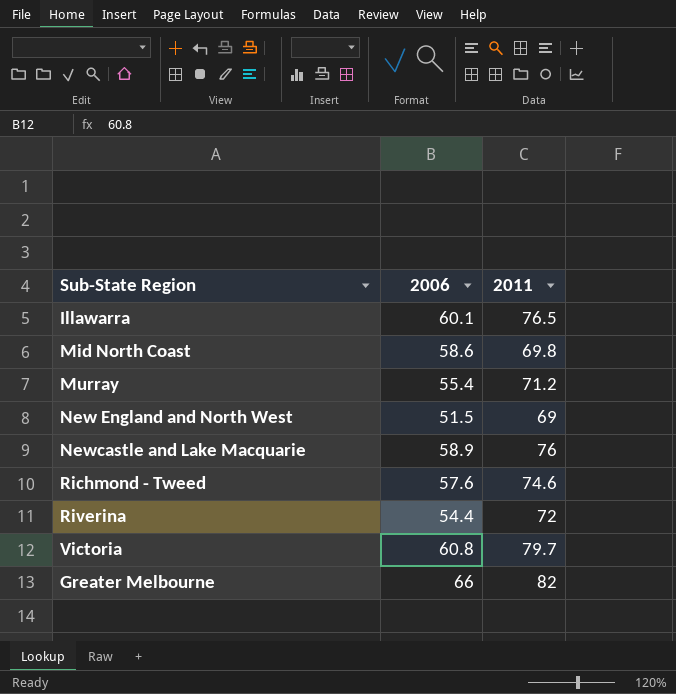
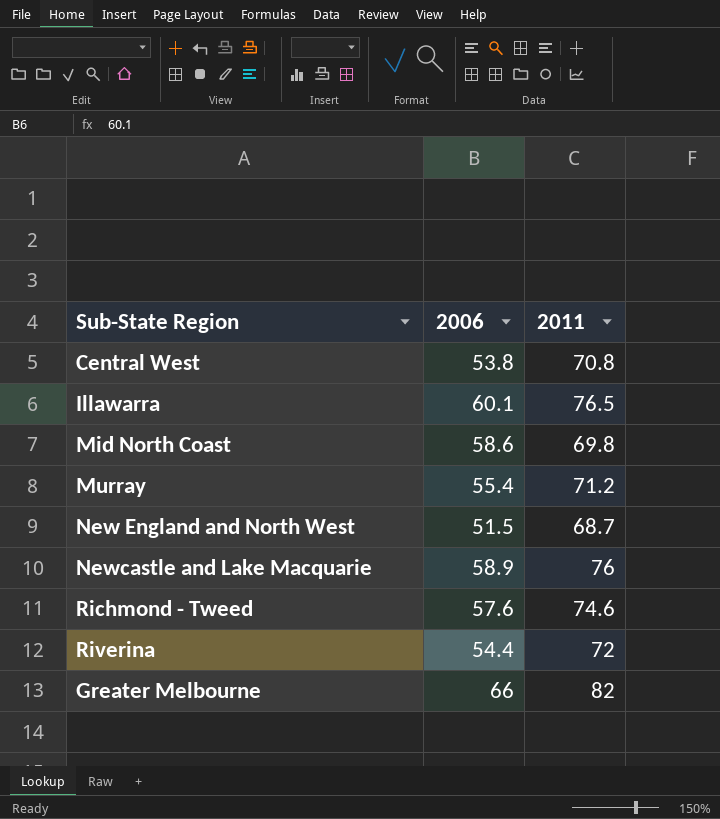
row Victoria: 60.8 | 79.7 -> none
row Central West: none -> 53.8 | 70.8
New England and North West | 2011: 69 -> 68.7

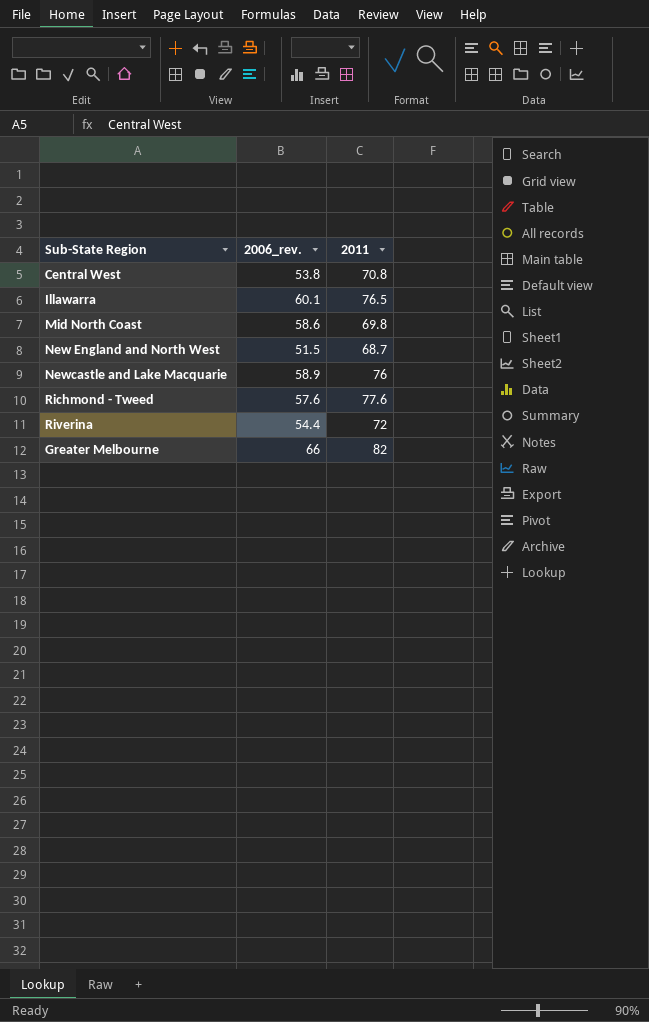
column name: 2006 -> 2006_rev.
row Murray: 55.4 | 71.2 -> none
Richmond - Tweed | 2011: 74.6 -> 77.6

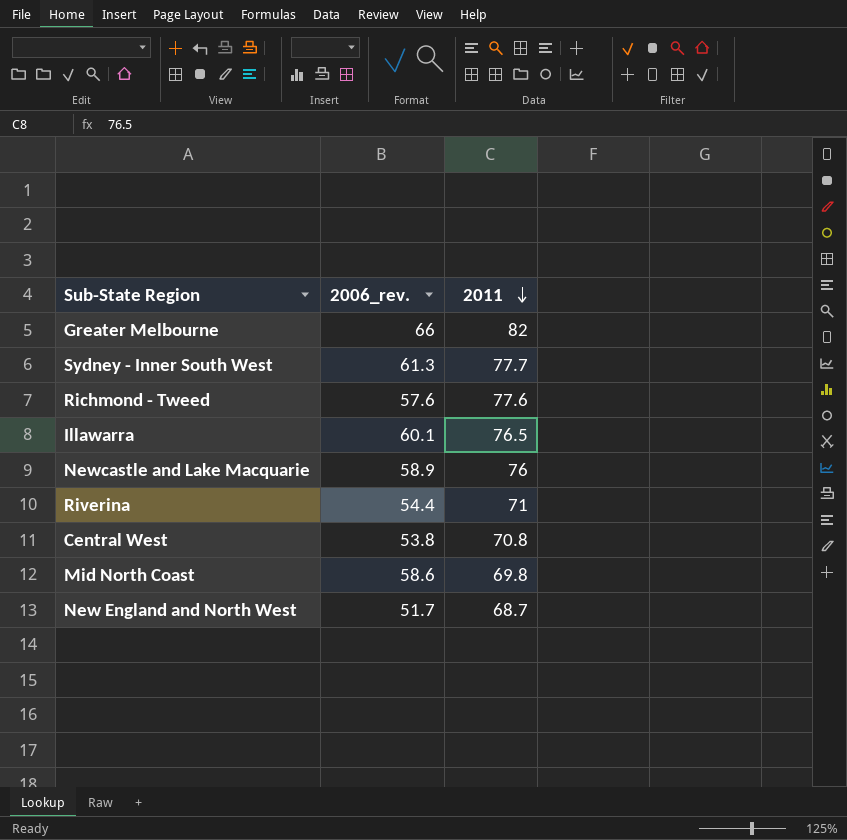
row order: none -> 2011 descending
row Sydney - Inner South West: none -> 61.3 | 77.7
Riverina | 2011: 72 -> 71
New England and North West | 2006_rev.: 51.5 -> 51.7

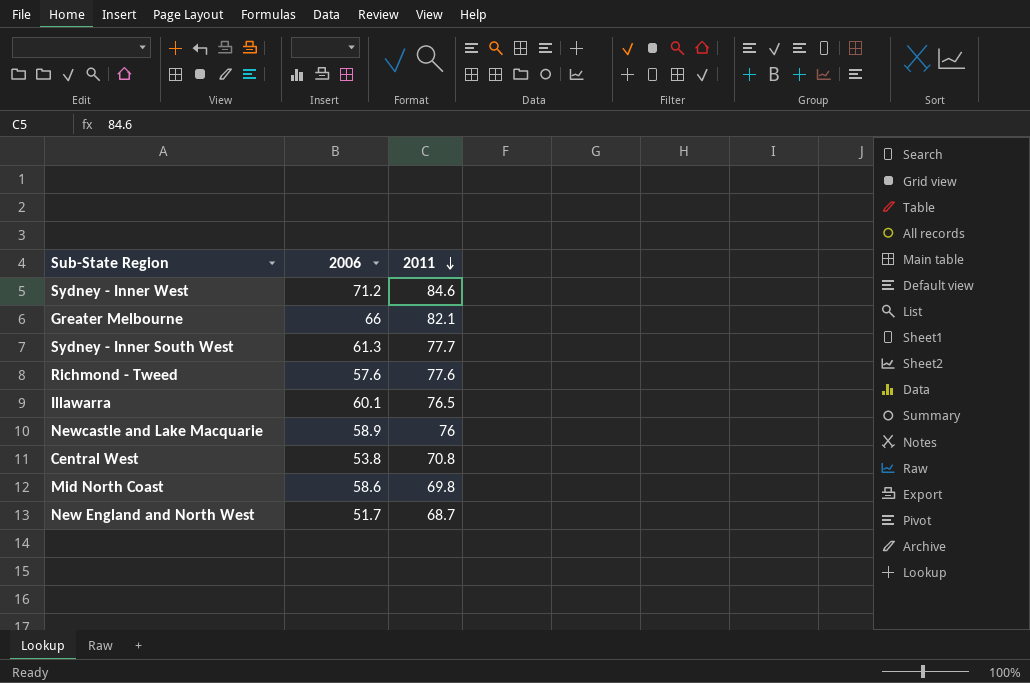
column name: 2006_rev. -> 2006
row Riverina: 54.4 | 71 -> none
row Sydney - Inner West: none -> 71.2 | 84.6
Greater Melbourne | 2011: 82 -> 82.1

